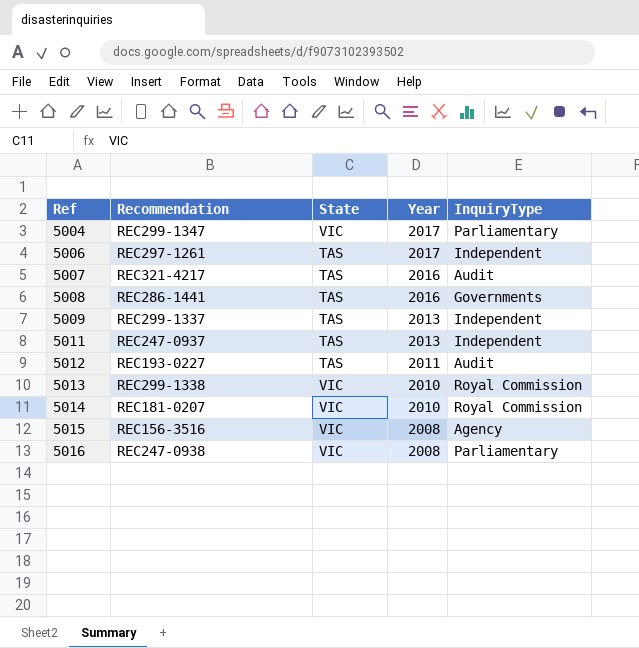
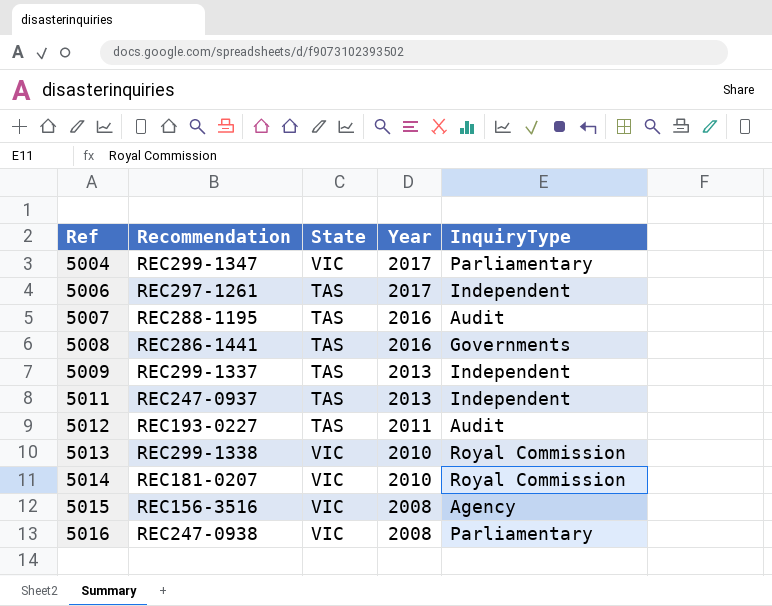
5007 | Recommendation: REC321-4217 -> REC288-1195

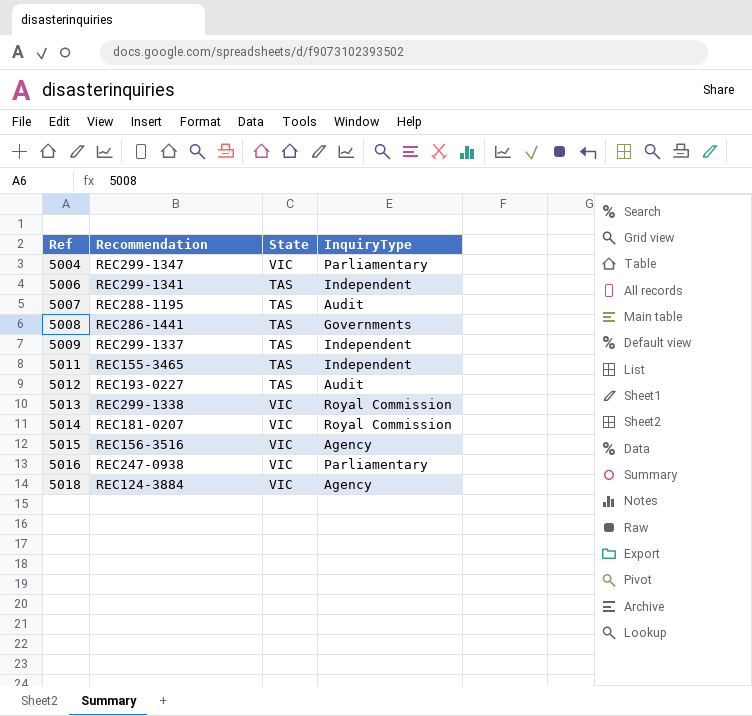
column Year | position: 4 -> none
5006 | Recommendation: REC297-1261 -> REC299-1341
5011 | Recommendation: REC247-0937 -> REC155-3465
row 5018: none -> REC124-3884 | VIC | Agency

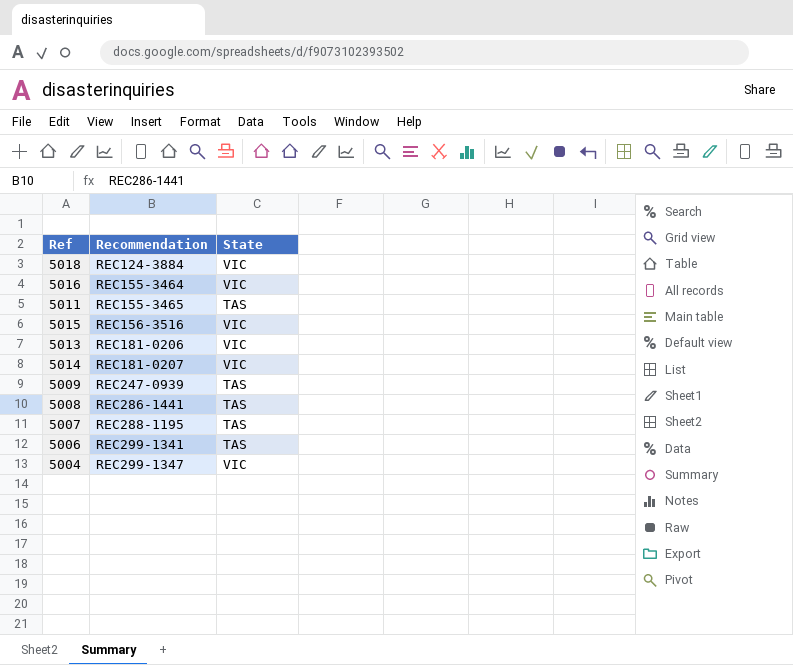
row order: Ref ascending -> Recommendation ascending
column InquiryType | position: 4 -> none
row 5012: REC193-0227 | TAS | Audit -> none
5016 | Recommendation: REC247-0938 -> REC155-3464
5013 | Recommendation: REC299-1338 -> REC181-0206
5009 | Recommendation: REC299-1337 -> REC247-0939

